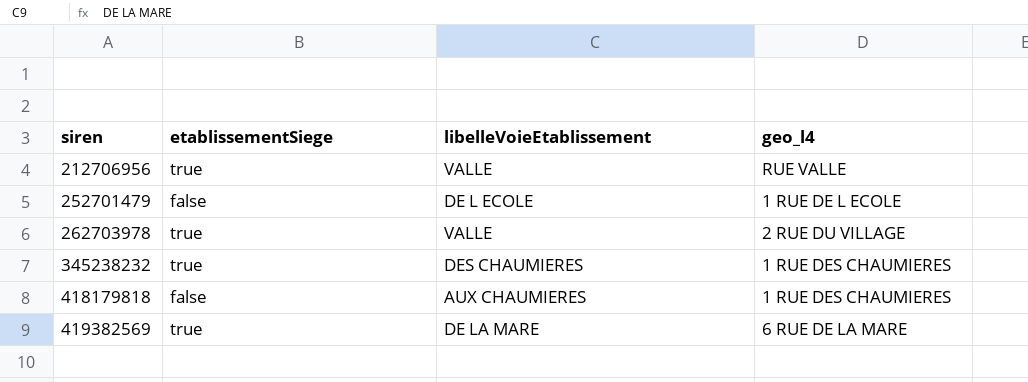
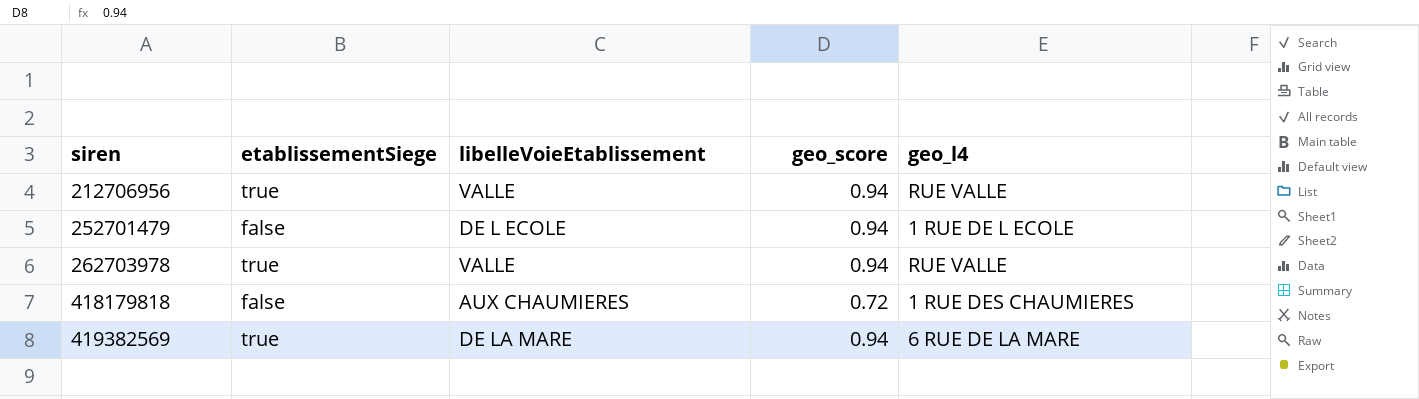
column geo_score | position: none -> 4
row 345238232: true | DES CHAUMIERES | 1 RUE DES CHAUMIERES -> none
262703978 | geo_l4: 2 RUE DU VILLAGE -> RUE VALLE

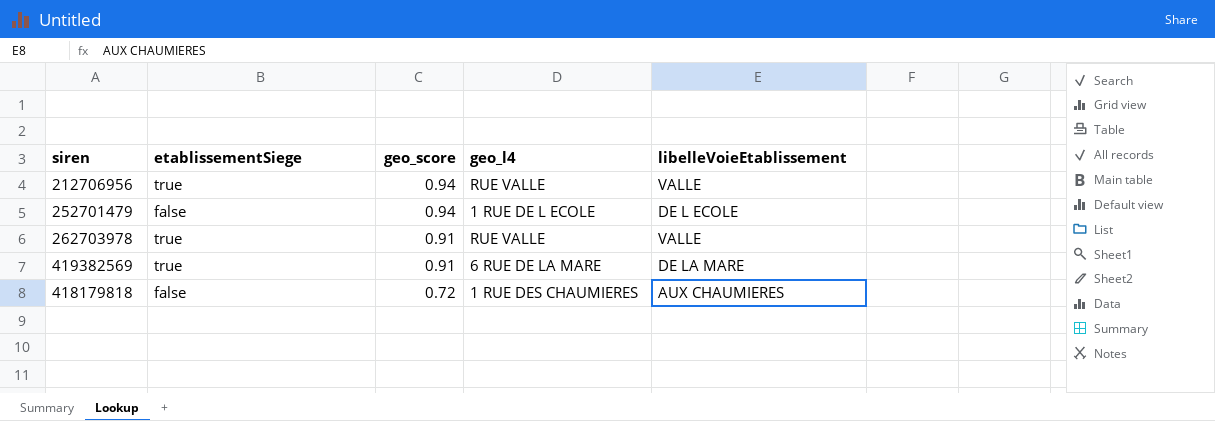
row order: siren ascending -> geo_score descending
column libelleVoieEtablissement | position: 3 -> 5
262703978 | geo_score: 0.94 -> 0.91
419382569 | geo_score: 0.94 -> 0.91

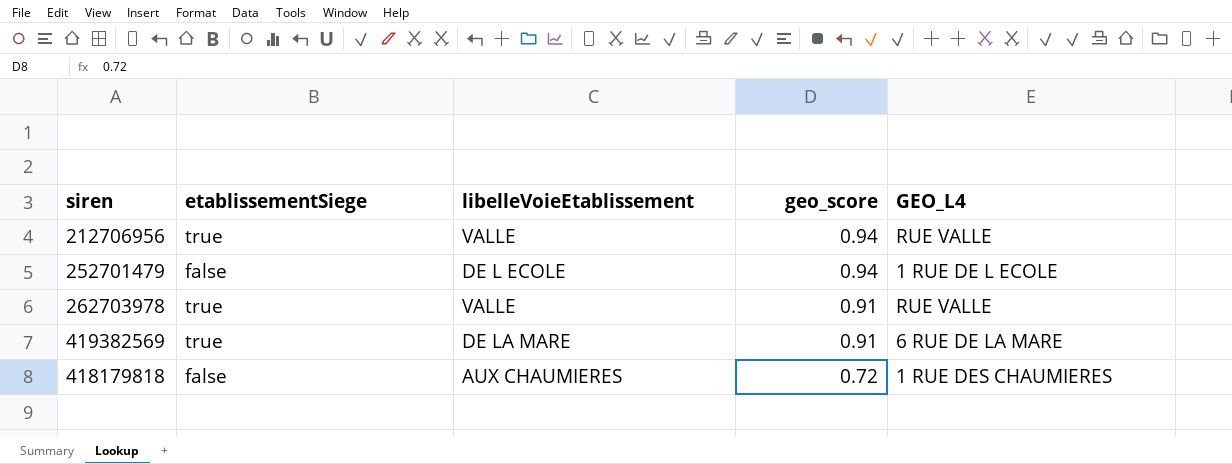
column libelleVoieEtablissement | position: 5 -> 3
column name: geo_l4 -> GEO_L4

